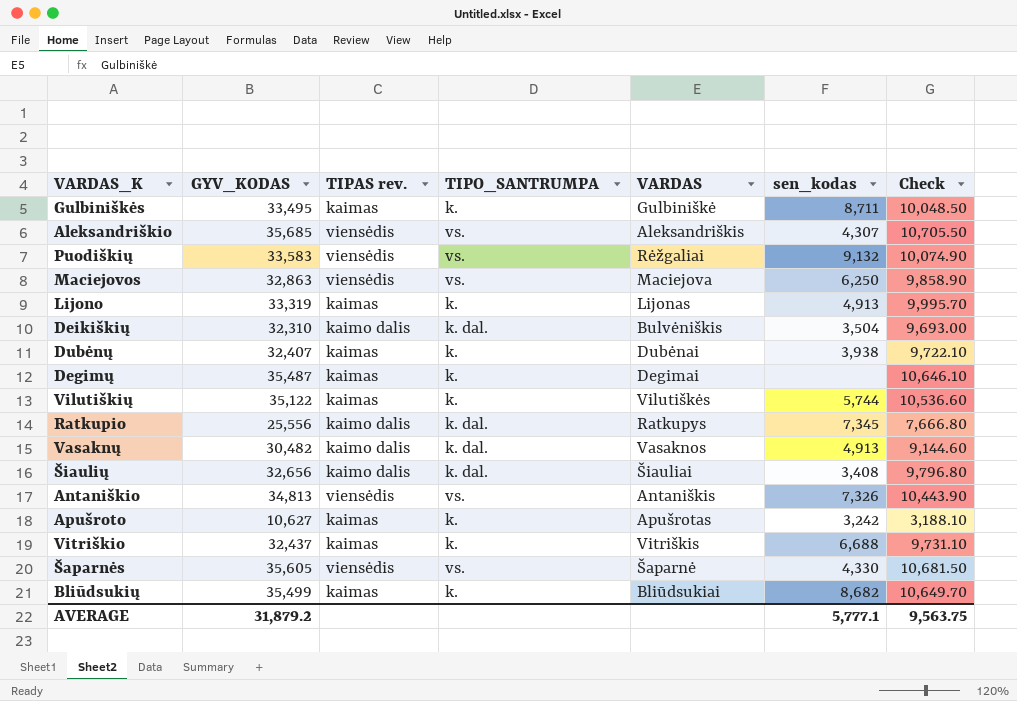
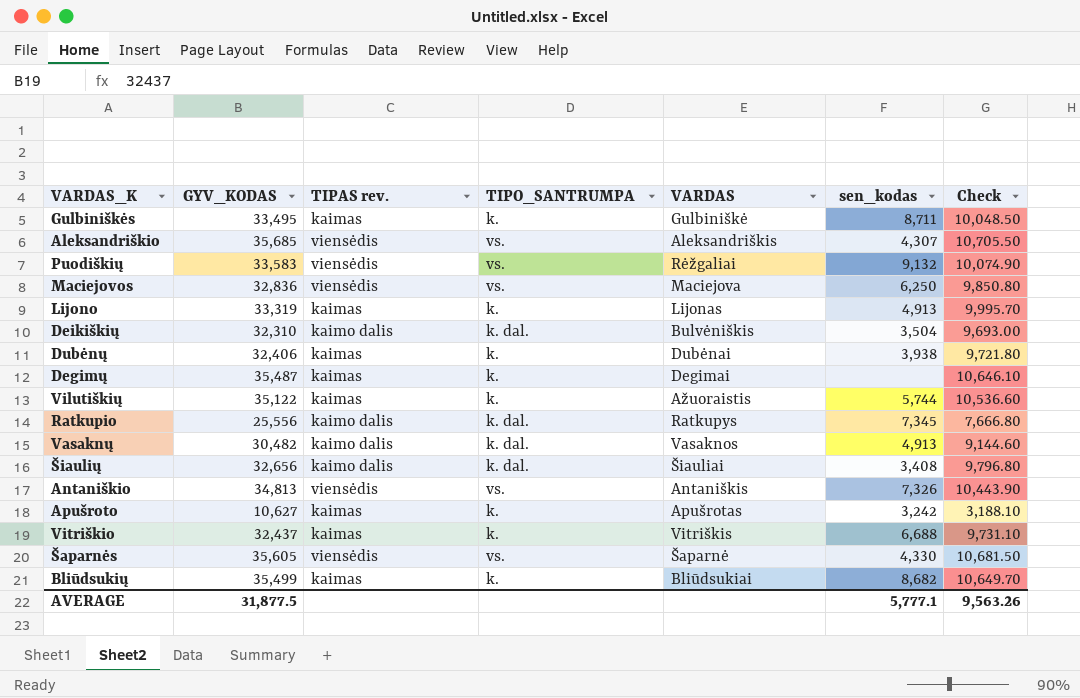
Maciejovos | GYV_KODAS: 32,863 -> 32,836
Maciejovos | Check: 9,858.90 -> 9,850.80
Dubėnų | GYV_KODAS: 32,407 -> 32,406
Dubėnų | Check: 9,722.10 -> 9,721.80
Vilutiškių | VARDAS: Vilutiškės -> Ažuoraistis
AVERAGE | GYV_KODAS: 31,879.2 -> 31,877.5
AVERAGE | Check: 9,563.75 -> 9,563.26

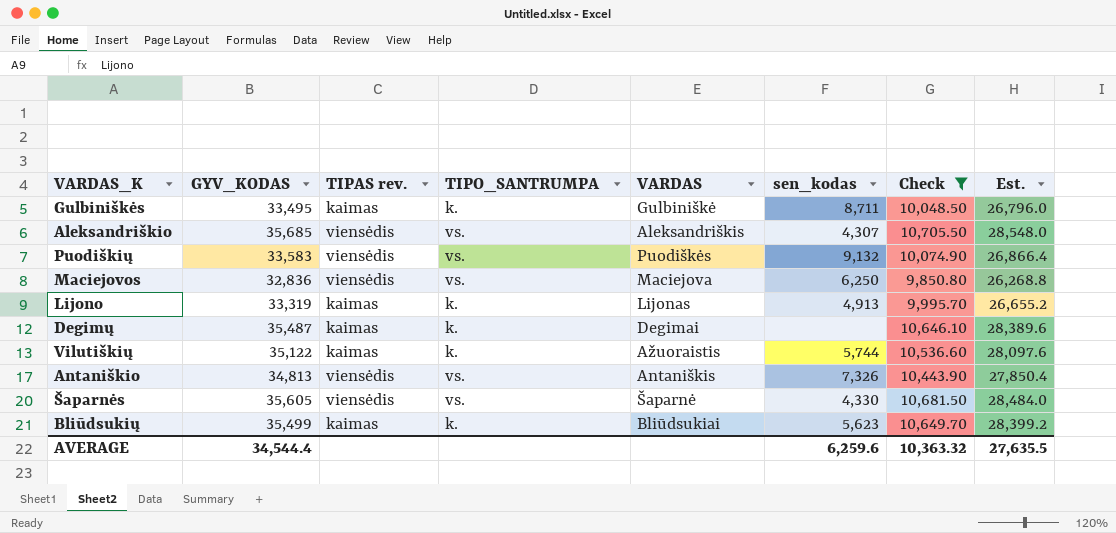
filter: none -> Check >= 9,850.80
column Est. | formula: none -> [GYV_KODAS] * 0.8
Puodiškių | VARDAS: Rėžgaliai -> Puodiškės
Bliūdsukių | sen_kodas: 8,682 -> 5,623
AVERAGE | GYV_KODAS: 31,877.5 -> 34,544.4
AVERAGE | sen_kodas: 5,777.1 -> 6,259.6
AVERAGE | Check: 9,563.26 -> 10,363.32

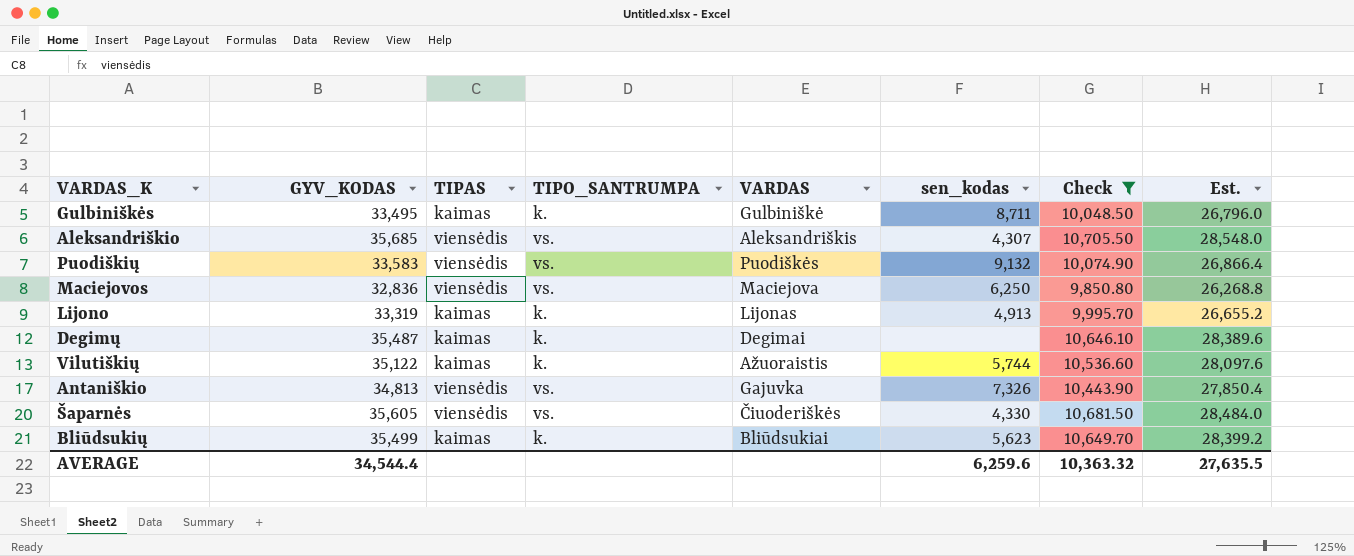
column name: TIPAS rev. -> TIPAS
Antaniškio | VARDAS: Antaniškis -> Gajuvka
Šaparnės | VARDAS: Šaparnė -> Čiuoderiškės

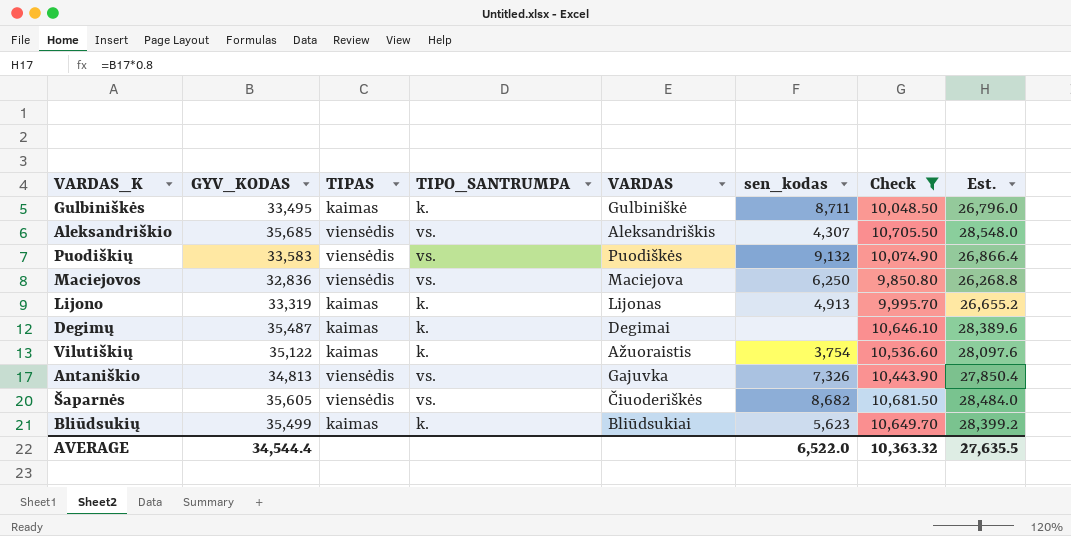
Vilutiškių | sen_kodas: 5,744 -> 3,754
Šaparnės | sen_kodas: 4,330 -> 8,682
AVERAGE | sen_kodas: 6,259.6 -> 6,522.0

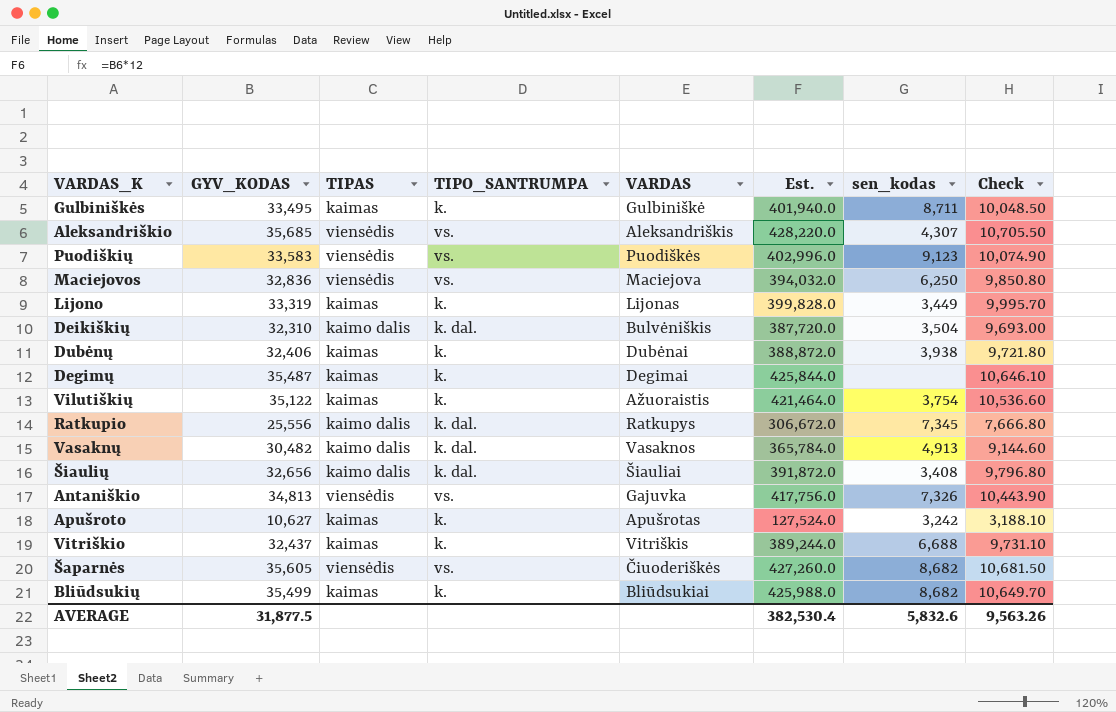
filter: Check >= 9,850.80 -> none
column Est. | formula: [GYV_KODAS] * 0.8 -> [GYV_KODAS] * 12
column Est. | position: 8 -> 6
Puodiškių | sen_kodas: 9,132 -> 9,123
Lijono | sen_kodas: 4,913 -> 3,449
Bliūdsukių | sen_kodas: 5,623 -> 8,682
AVERAGE | GYV_KODAS: 34,544.4 -> 31,877.5
AVERAGE | Est.: 27,635.5 -> 382,530.4
AVERAGE | sen_kodas: 6,522.0 -> 5,832.6
AVERAGE | Check: 10,363.32 -> 9,563.26

